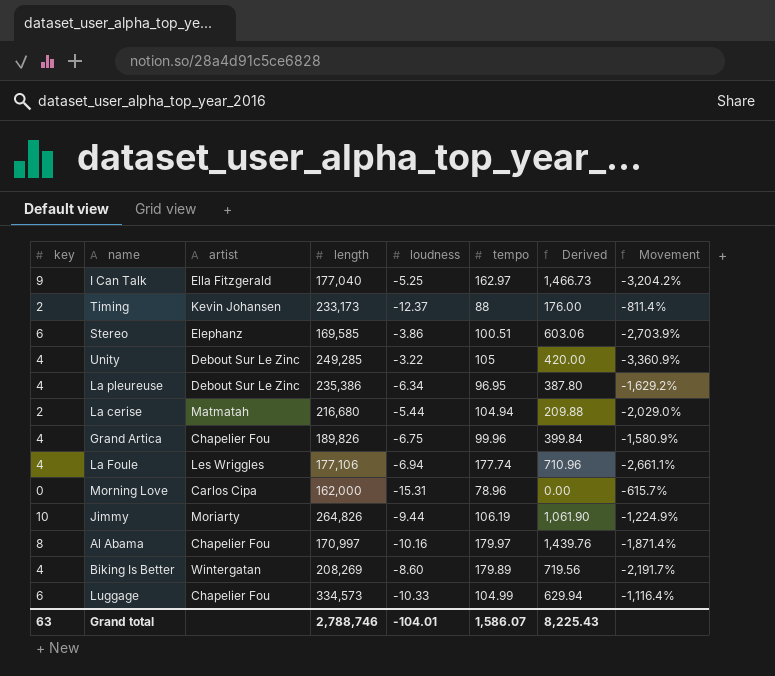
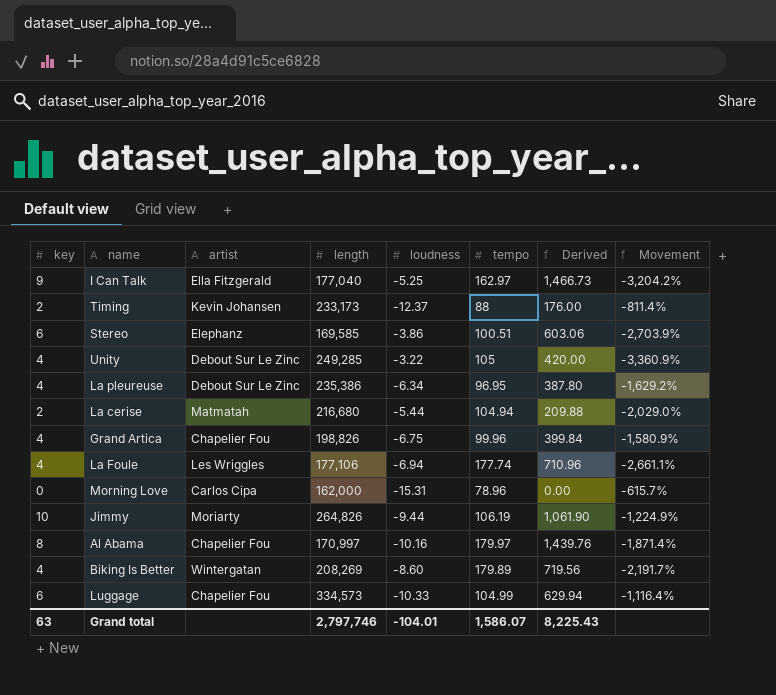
Grand Artica | length: 189,826 -> 198,826
Grand total | length: 2,788,746 -> 2,797,746

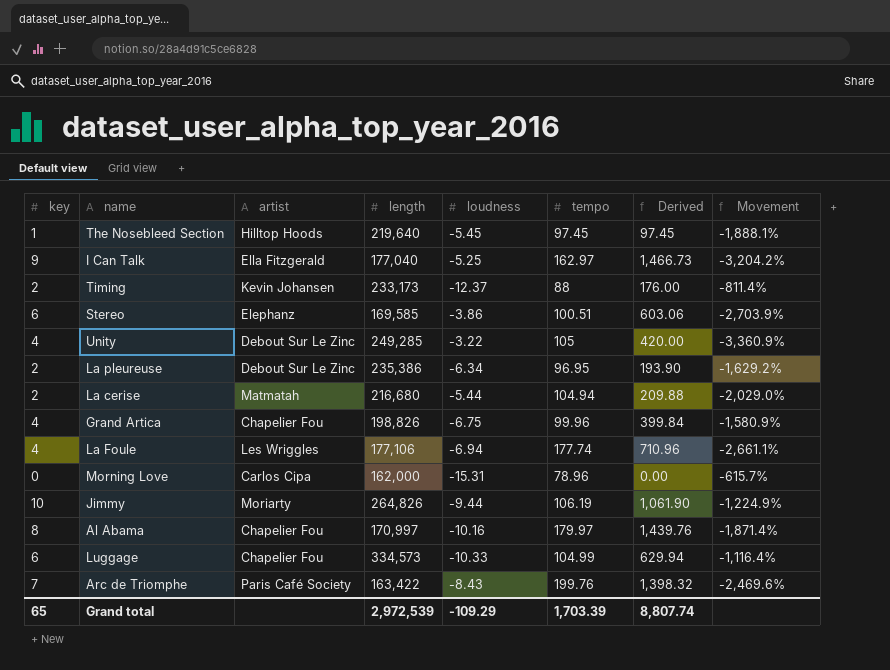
row Biking Is Better: 4 | Wintergatan | 208,269 | -8.60 | 179.89 | 719.56 | -2,191.7% -> none
row The Nosebleed Section: none -> 1 | Hilltop Hoods | 219,640 | -5.45 | 97.45 | 97.45 | -1,888.1%
La pleureuse | key: 4 -> 2
La pleureuse | Derived: 387.80 -> 193.90
row Arc de Triomphe: none -> 7 | Paris Café Society | 163,422 | -8.43 | 199.76 | 1,398.32 | -2,469.6%
Grand total | key: 63 -> 65
Grand total | length: 2,797,746 -> 2,972,539
Grand total | loudness: -104.01 -> -109.29
Grand total | tempo: 1,586.07 -> 1,703.39
Grand total | Derived: 8,225.43 -> 8,807.74

